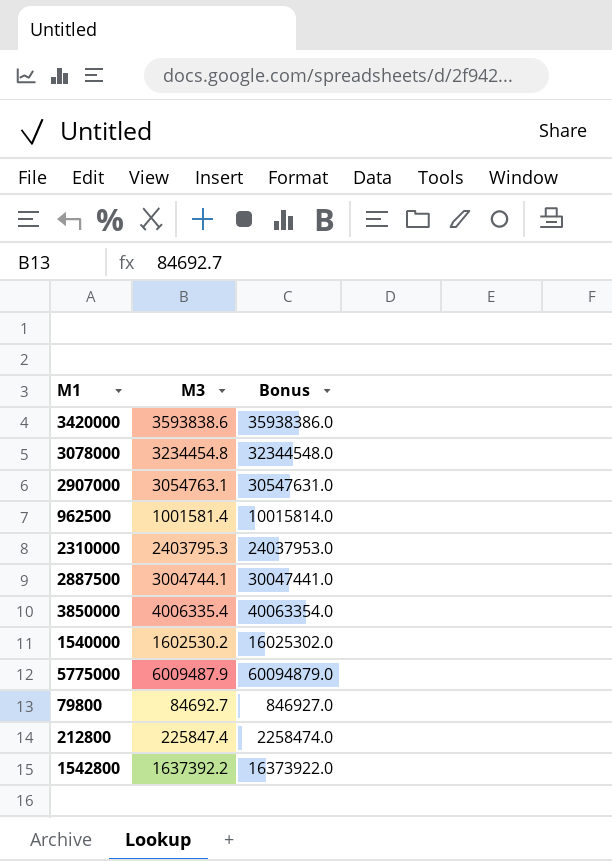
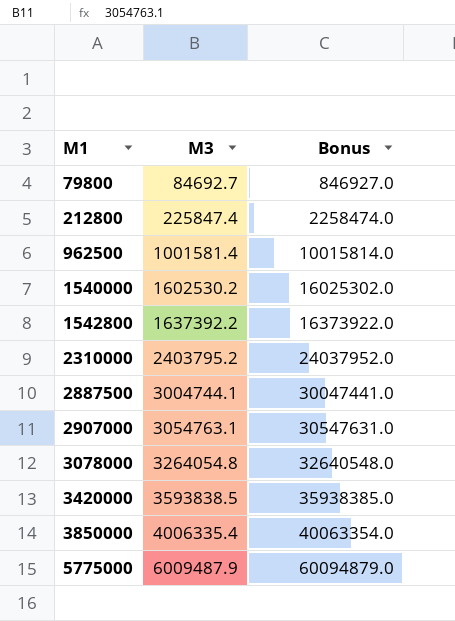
row order: none -> M1 ascending
2310000 | M3: 2403795.3 -> 2403795.2
2310000 | Bonus: 24037953.0 -> 24037952.0
3078000 | M3: 3234454.8 -> 3264054.8
3078000 | Bonus: 32344548.0 -> 32640548.0
3420000 | M3: 3593838.6 -> 3593838.5
3420000 | Bonus: 35938386.0 -> 35938385.0

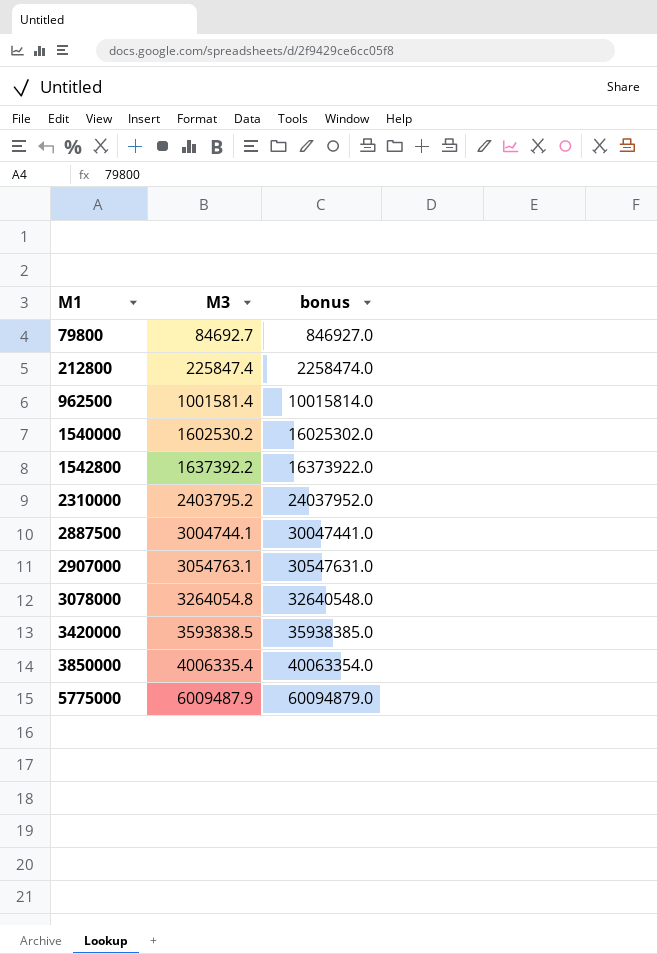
column name: Bonus -> bonus

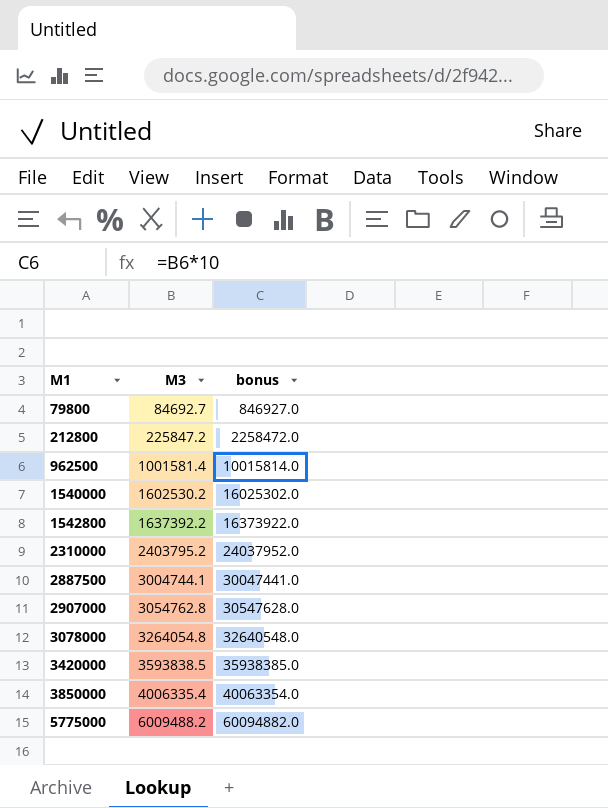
212800 | M3: 225847.4 -> 225847.2
212800 | bonus: 2258474.0 -> 2258472.0
2907000 | M3: 3054763.1 -> 3054762.8
2907000 | bonus: 30547631.0 -> 30547628.0
5775000 | M3: 6009487.9 -> 6009488.2
5775000 | bonus: 60094879.0 -> 60094882.0

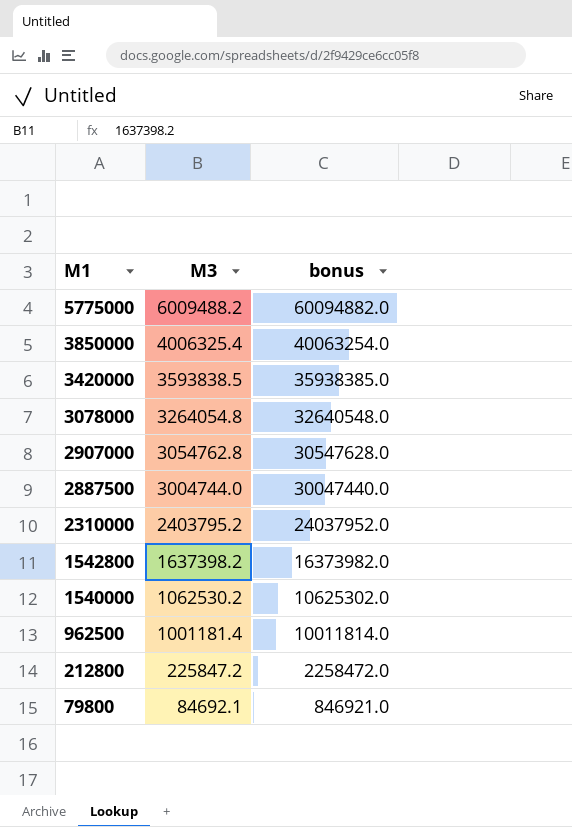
row order: M1 ascending -> M1 descending
3850000 | M3: 4006335.4 -> 4006325.4
3850000 | bonus: 40063354.0 -> 40063254.0
2887500 | M3: 3004744.1 -> 3004744.0
2887500 | bonus: 30047441.0 -> 30047440.0
1542800 | M3: 1637392.2 -> 1637398.2
1542800 | bonus: 16373922.0 -> 16373982.0
1540000 | M3: 1602530.2 -> 1062530.2
1540000 | bonus: 16025302.0 -> 10625302.0
962500 | M3: 1001581.4 -> 1001181.4
962500 | bonus: 10015814.0 -> 10011814.0
79800 | M3: 84692.7 -> 84692.1
79800 | bonus: 846927.0 -> 846921.0

